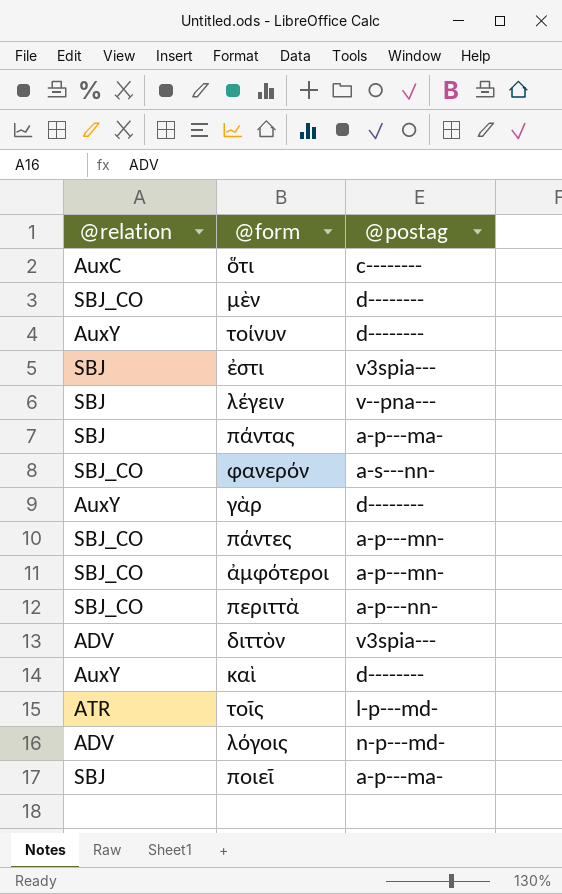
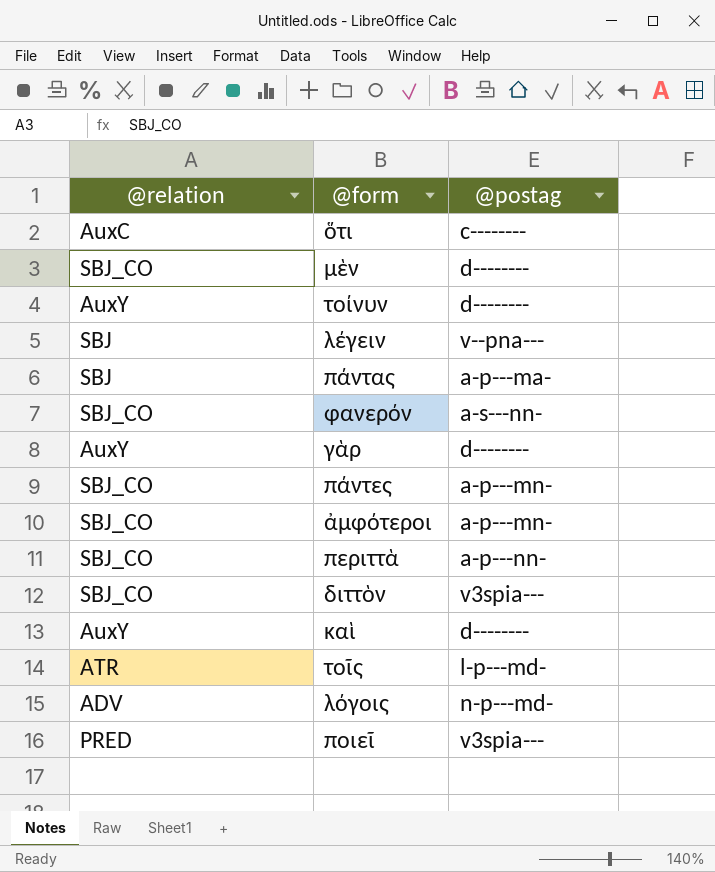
row ἐστι: SBJ | v3spia--- -> none
διττὸν | @relation: ADV -> SBJ_CO
ποιεῖ | @relation: SBJ -> PRED
ποιεῖ | @postag: a-p---ma- -> v3spia---

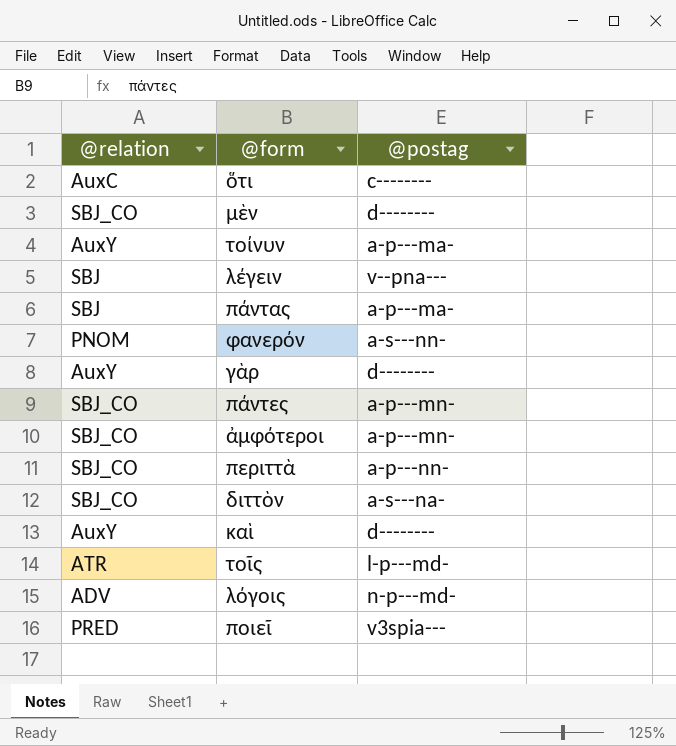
τοίνυν | @postag: d-------- -> a-p---ma-
φανερόν | @relation: SBJ_CO -> PNOM
διττὸν | @postag: v3spia--- -> a-s---na-

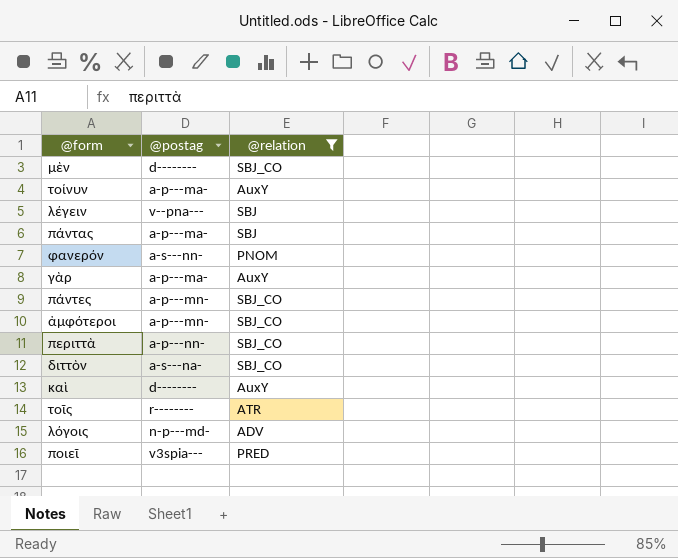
filter: none -> @relation != AuxC
column @relation | position: 1 -> 3
γὰρ | @postag: d-------- -> a-p---ma-
τοῖς | @postag: l-p---md- -> r--------

